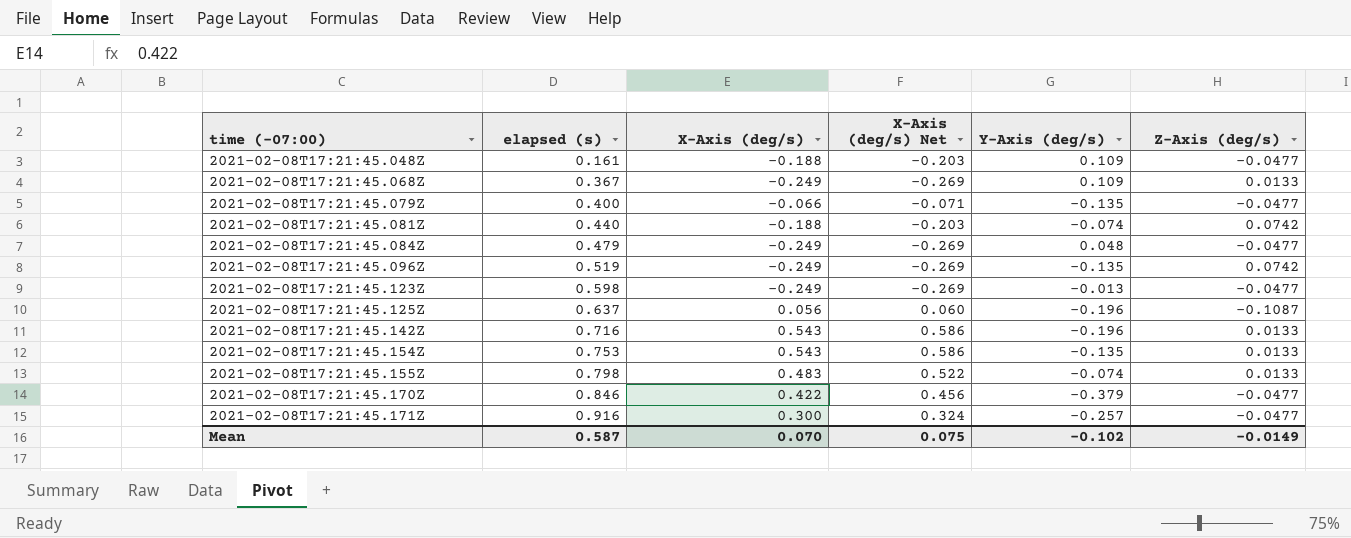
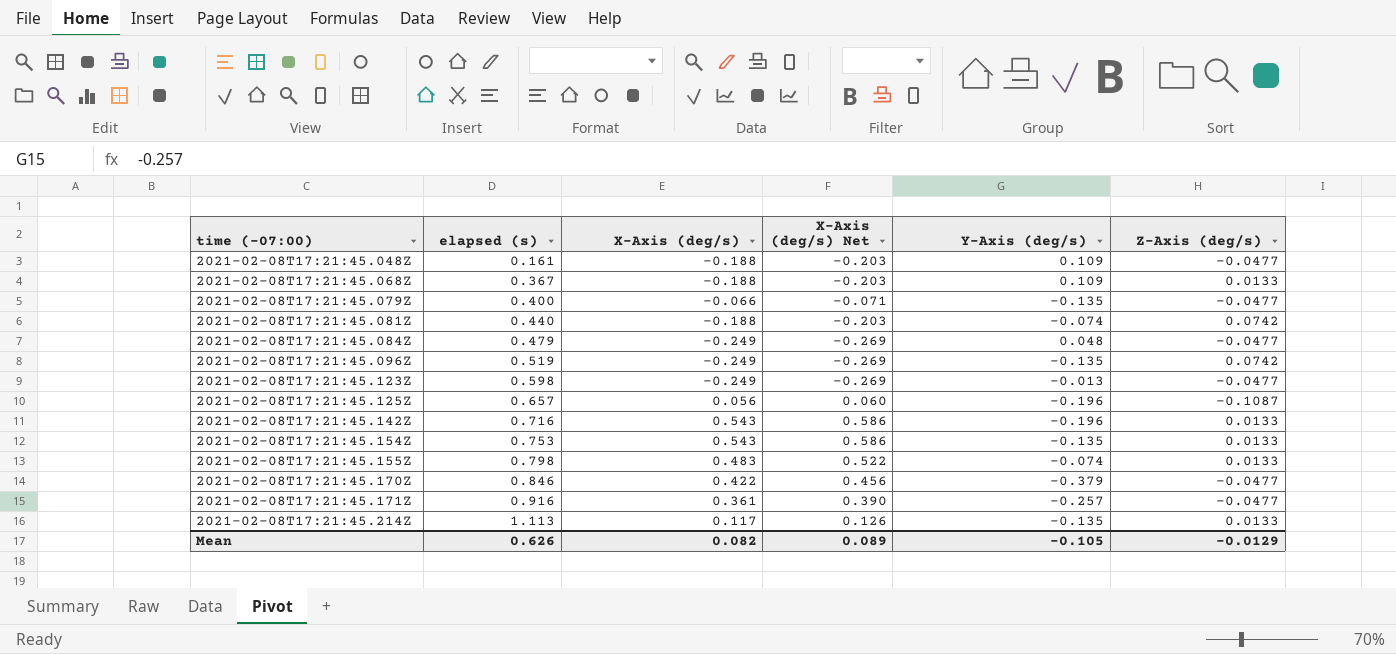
2021-02-08T17:21:45.068Z | X-Axis (deg/s): -0.249 -> -0.188
2021-02-08T17:21:45.068Z | X-Axis (deg/s) Net: -0.269 -> -0.203
2021-02-08T17:21:45.125Z | elapsed (s): 0.637 -> 0.657
2021-02-08T17:21:45.171Z | X-Axis (deg/s): 0.300 -> 0.361
2021-02-08T17:21:45.171Z | X-Axis (deg/s) Net: 0.324 -> 0.390
row 2021-02-08T17:21:45.214Z: none -> 1.113 | 0.117 | 0.126 | -0.135 | 0.0133
Mean | elapsed (s): 0.587 -> 0.626
Mean | X-Axis (deg/s): 0.070 -> 0.082
Mean | X-Axis (deg/s) Net: 0.075 -> 0.089
Mean | Y-Axis (deg/s): -0.102 -> -0.105
Mean | Z-Axis (deg/s): -0.0149 -> -0.0129

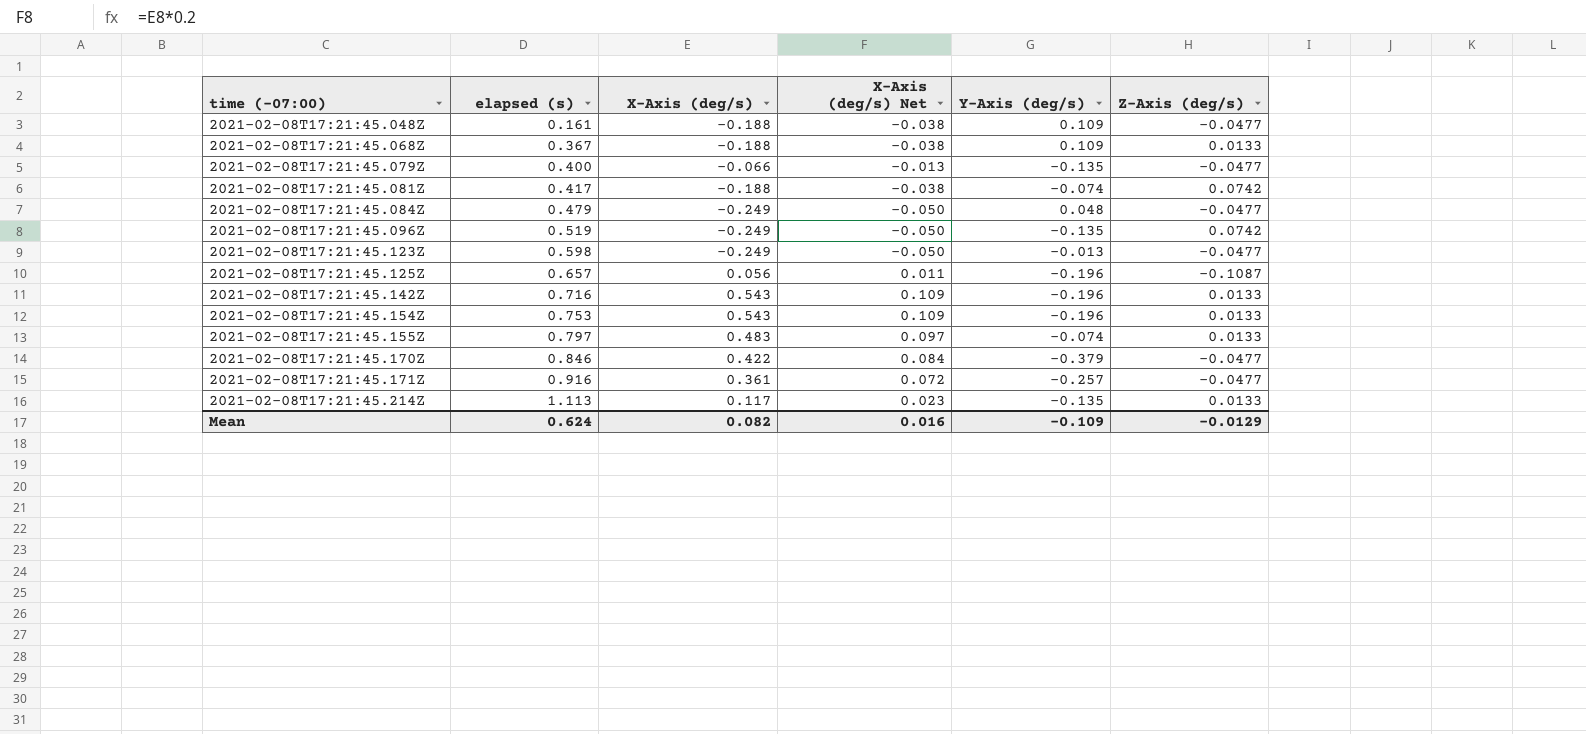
column X-Axis (deg/s) Net | formula: [X-Axis (deg/s)] * 1.08 -> [X-Axis (deg/s)] * 0.2
2021-02-08T17:21:45.081Z | elapsed (s): 0.440 -> 0.417
2021-02-08T17:21:45.154Z | Y-Axis (deg/s): -0.135 -> -0.196
2021-02-08T17:21:45.155Z | elapsed (s): 0.798 -> 0.797
Mean | elapsed (s): 0.626 -> 0.624
Mean | X-Axis (deg/s) Net: 0.089 -> 0.016
Mean | Y-Axis (deg/s): -0.105 -> -0.109

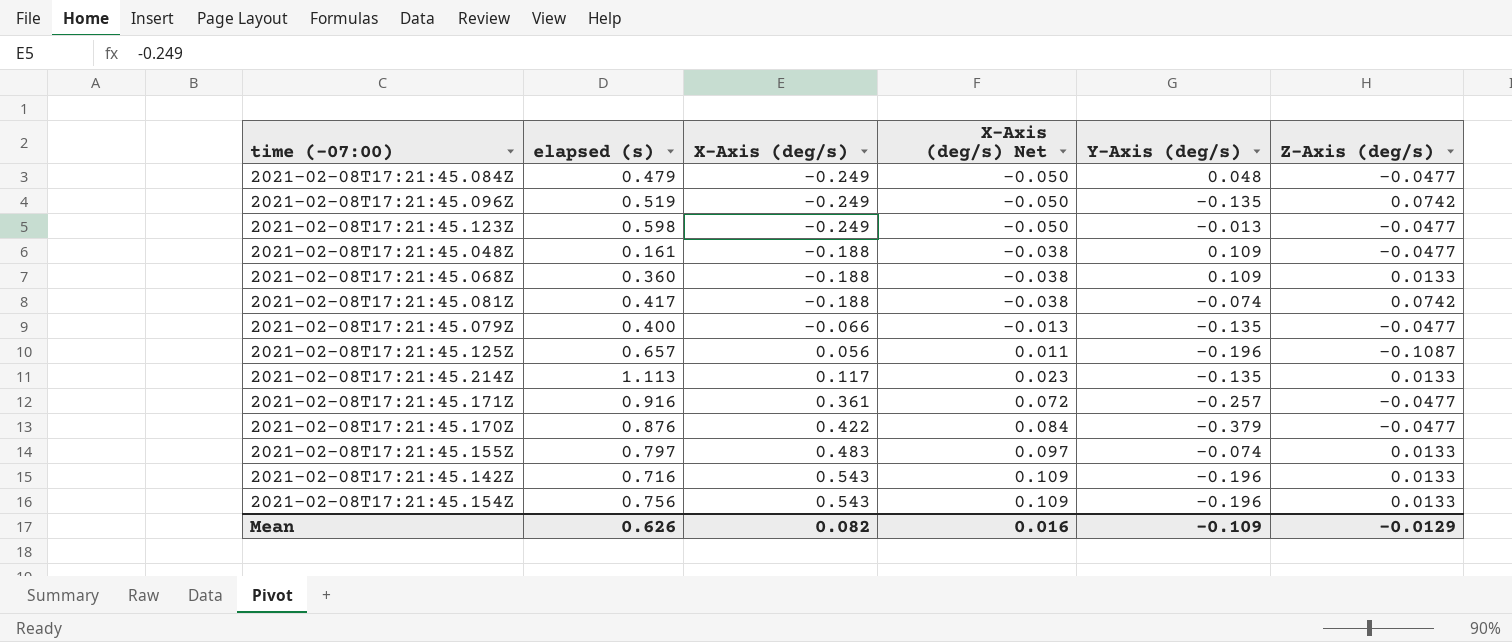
row order: time (-07:00) ascending -> X-Axis (deg/s) ascending
2021-02-08T17:21:45.068Z | elapsed (s): 0.367 -> 0.360
2021-02-08T17:21:45.170Z | elapsed (s): 0.846 -> 0.876
2021-02-08T17:21:45.154Z | elapsed (s): 0.753 -> 0.756
Mean | elapsed (s): 0.624 -> 0.626

